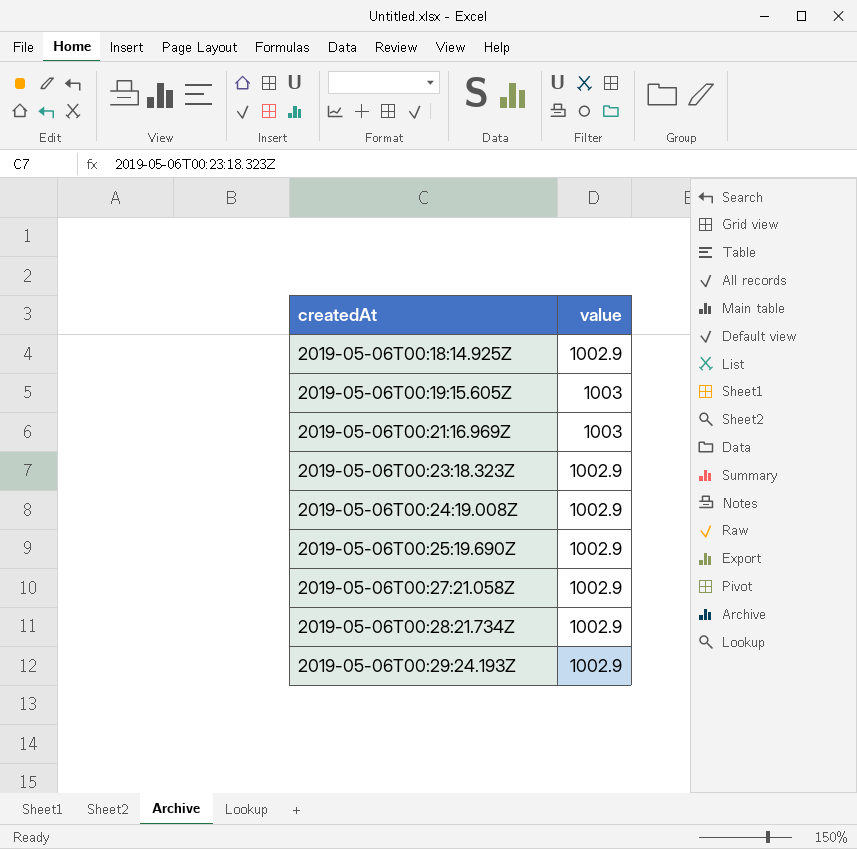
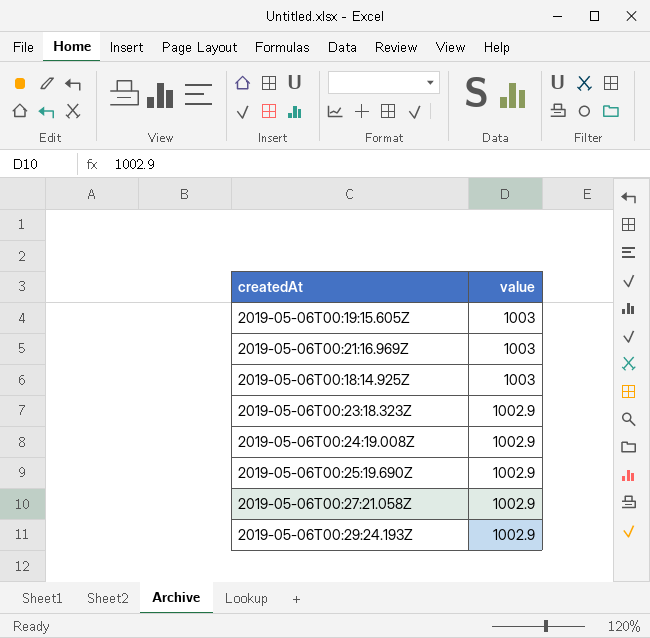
row order: createdAt ascending -> value descending
row 2019-05-06T00:28:21.734Z: 1002.9 -> none
2019-05-06T00:18:14.925Z | value: 1002.9 -> 1003

